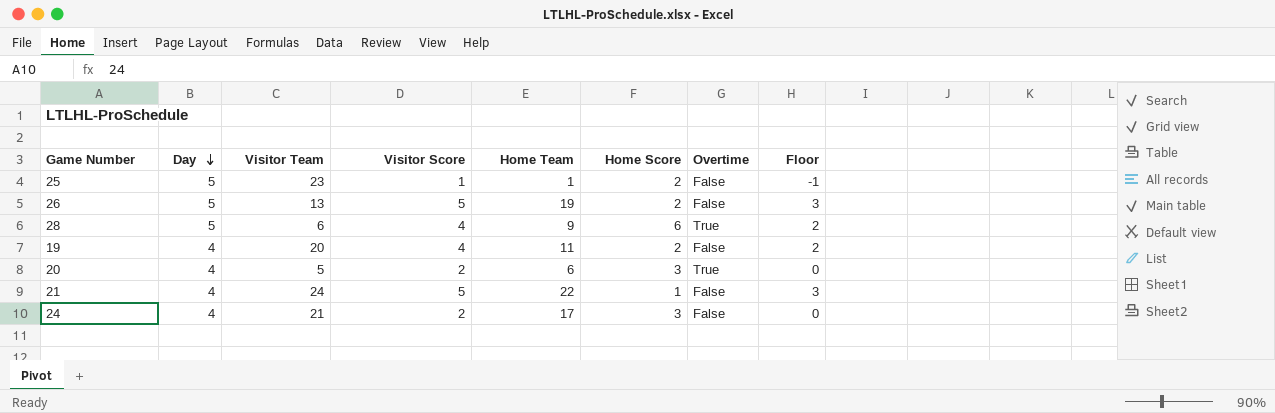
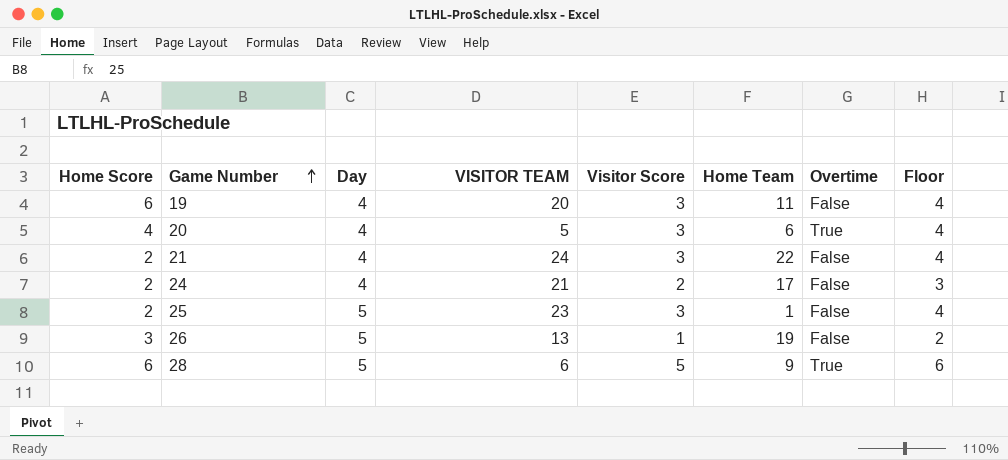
row order: Day descending -> Game Number ascending
column Home Score | position: 6 -> 1
column name: Visitor Team -> VISITOR TEAM
column Floor | formula: [Visitor Score] - 2 -> [Visitor Score] + 1
19 | Home Score: 2 -> 6
19 | Visitor Score: 4 -> 3
20 | Home Score: 3 -> 4
20 | Visitor Score: 2 -> 3
21 | Home Score: 1 -> 2
21 | Visitor Score: 5 -> 3
24 | Home Score: 3 -> 2
25 | Visitor Score: 1 -> 3
26 | Home Score: 2 -> 3
26 | Visitor Score: 5 -> 1
28 | Visitor Score: 4 -> 5

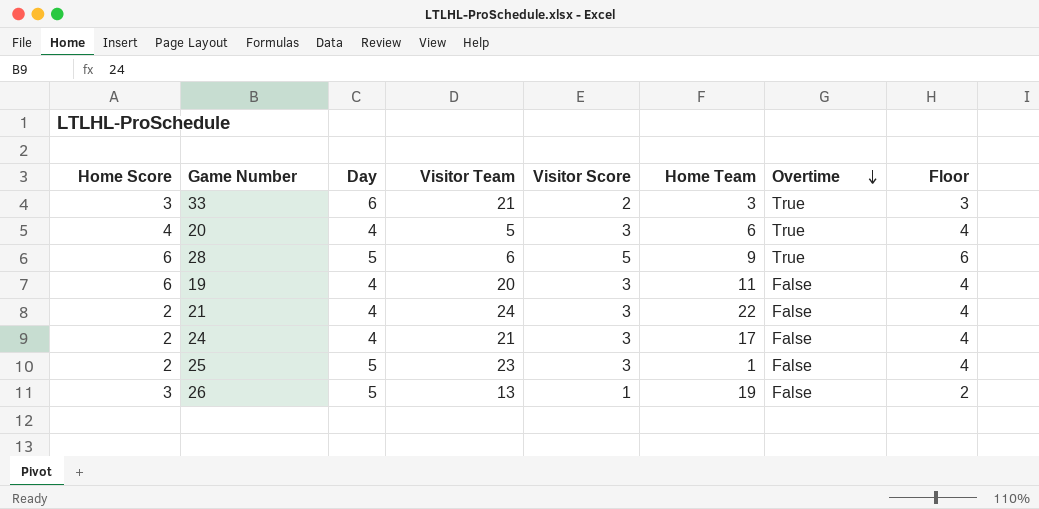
row order: Game Number ascending -> Overtime descending
column name: VISITOR TEAM -> Visitor Team
row 33: none -> 3 | 6 | 21 | 2 | 3 | True | 3
24 | Visitor Score: 2 -> 3
24 | Floor: 3 -> 4

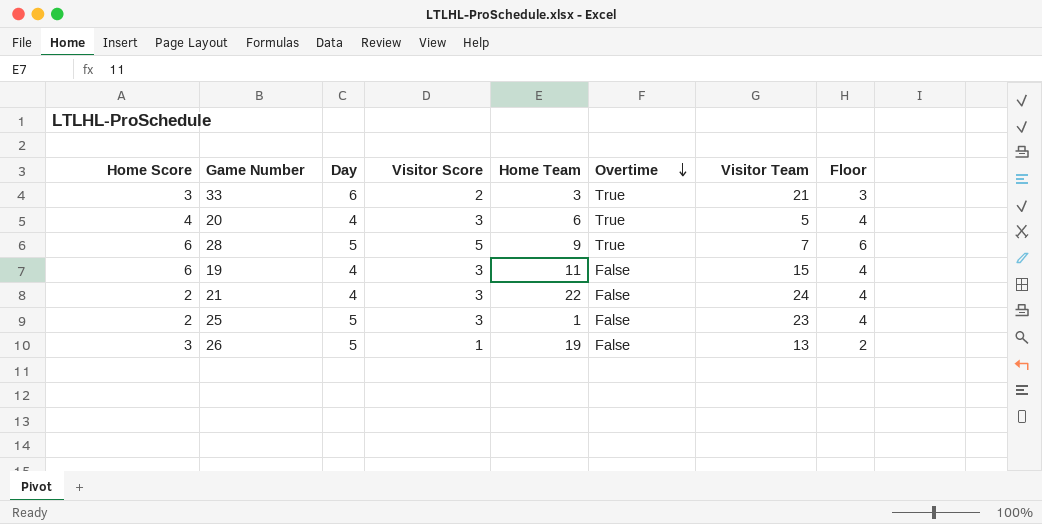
column Visitor Team | position: 4 -> 7
row 24: 2 | 4 | 21 | 3 | 17 | False | 4 -> none
28 | Visitor Team: 6 -> 7
19 | Visitor Team: 20 -> 15

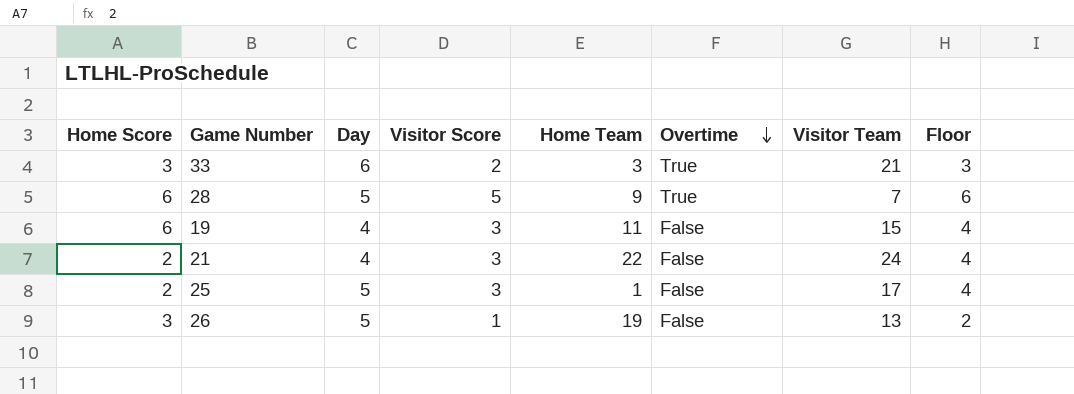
row 20: 4 | 4 | 3 | 6 | True | 5 | 4 -> none
25 | Visitor Team: 23 -> 17

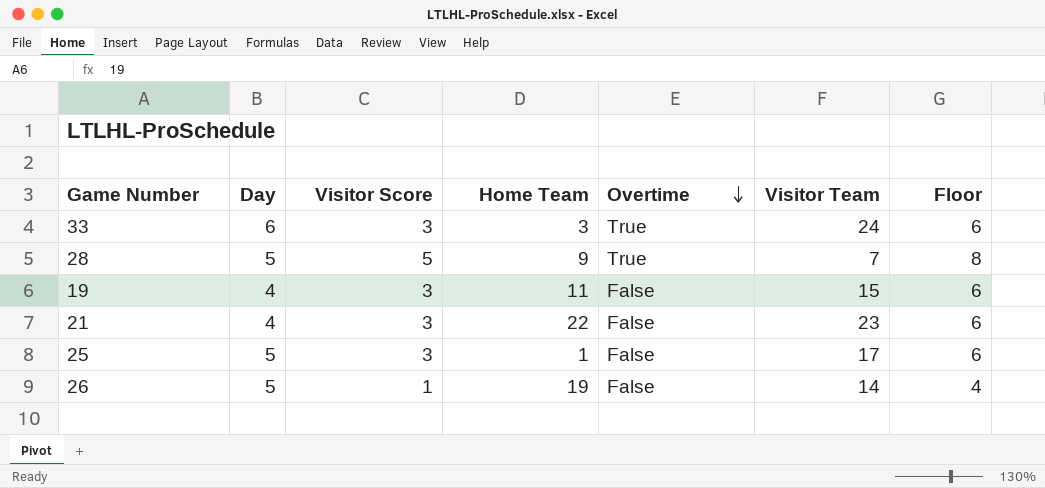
column Home Score | position: 1 -> none
column Floor | formula: [Visitor Score] + 1 -> [Visitor Score] + 3
33 | Visitor Score: 2 -> 3
33 | Visitor Team: 21 -> 24
21 | Visitor Team: 24 -> 23
26 | Visitor Team: 13 -> 14

